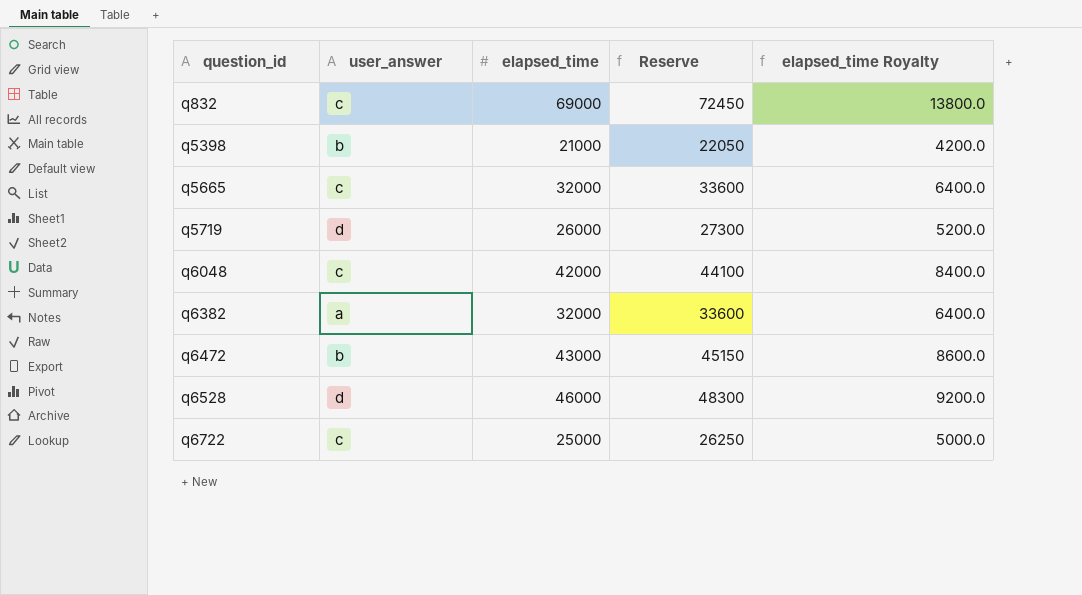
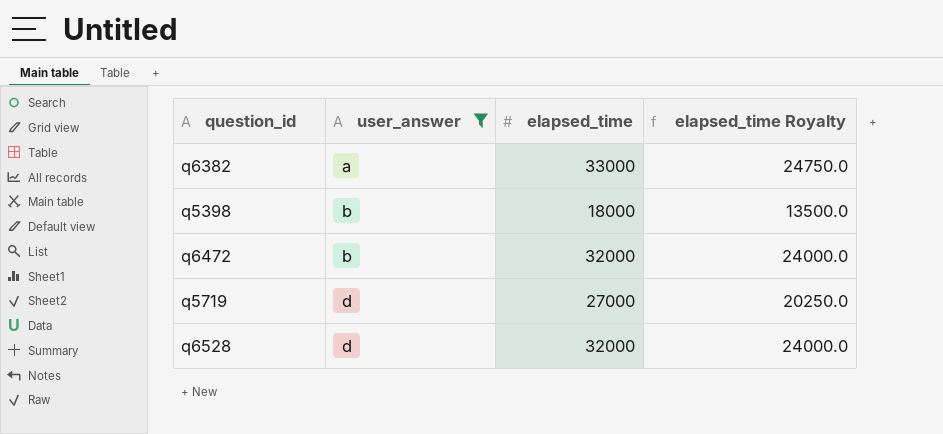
filter: none -> user_answer != c
row order: question_id ascending -> user_answer ascending
column Reserve | formula: [elapsed_time] * 1.05 -> none
column elapsed_time Royalty | formula: [elapsed_time] * 0.2 -> [elapsed_time] * 0.75
q6382 | elapsed_time: 32000 -> 33000
q5398 | elapsed_time: 21000 -> 18000
q6472 | elapsed_time: 43000 -> 32000
q5719 | elapsed_time: 26000 -> 27000
q6528 | elapsed_time: 46000 -> 32000

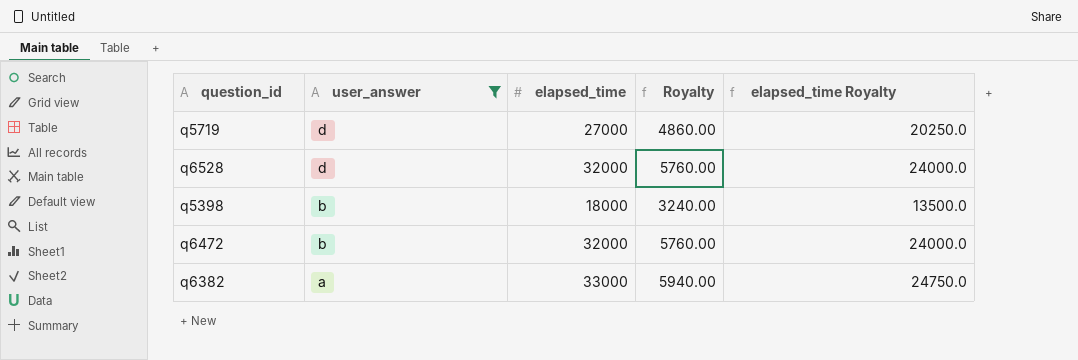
row order: user_answer ascending -> user_answer descending
column Royalty | formula: none -> [elapsed_time] * 0.18

